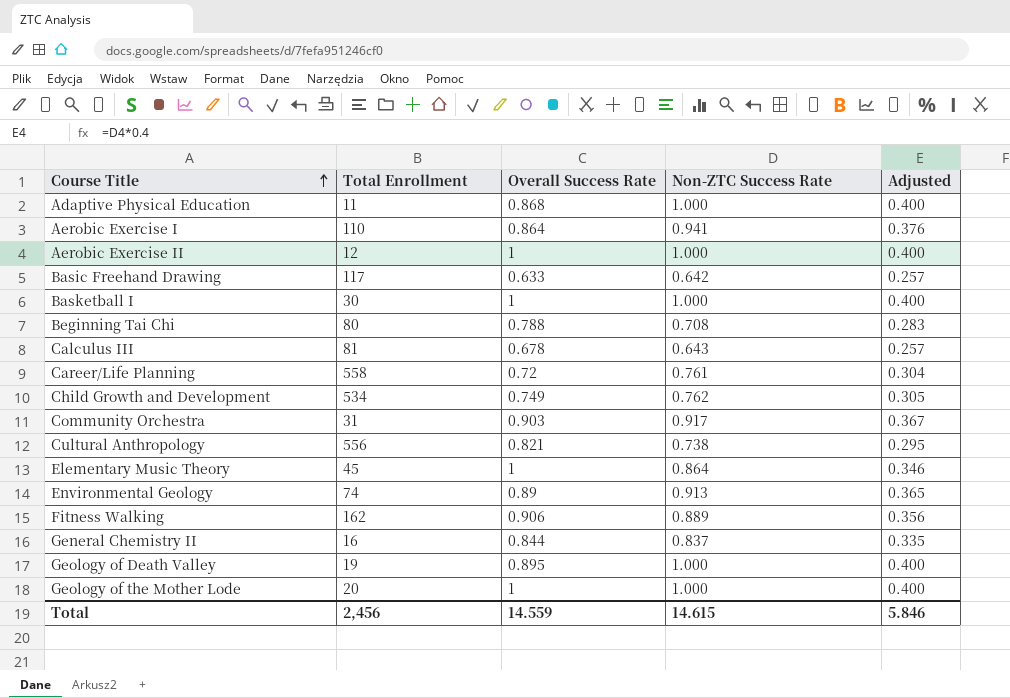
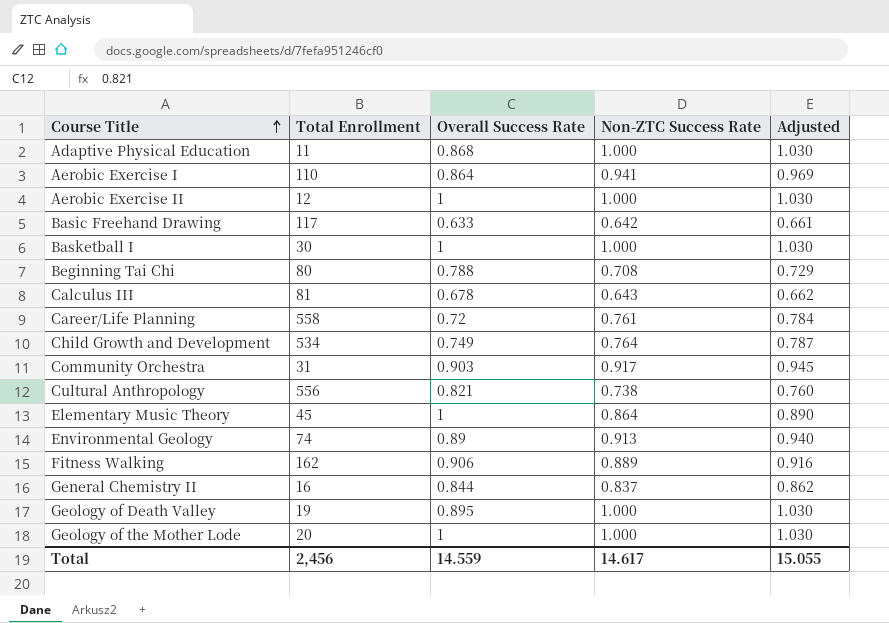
column Adjusted | formula: [Non-ZTC Success Rate] * 0.4 -> [Non-ZTC Success Rate] * 1.03
Child Growth and Development | Non-ZTC Success Rate: 0.762 -> 0.764
Total | Non-ZTC Success Rate: 14.615 -> 14.617
Total | Adjusted: 5.846 -> 15.055

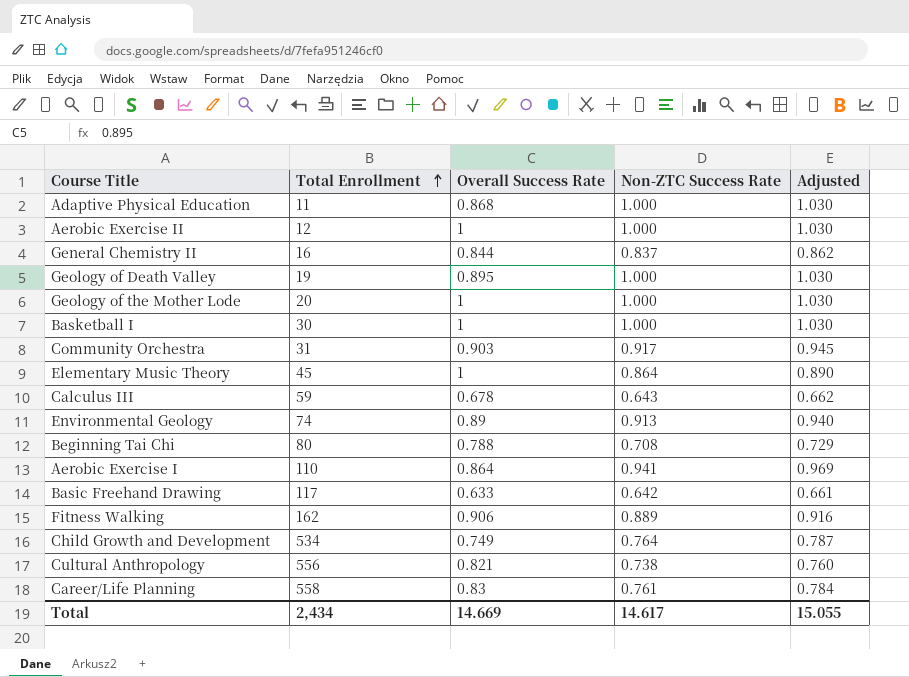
row order: Course Title ascending -> Total Enrollment ascending
Calculus III | Total Enrollment: 81 -> 59
Career/Life Planning | Overall Success Rate: 0.72 -> 0.83
Total | Total Enrollment: 2,456 -> 2,434
Total | Overall Success Rate: 14.559 -> 14.669

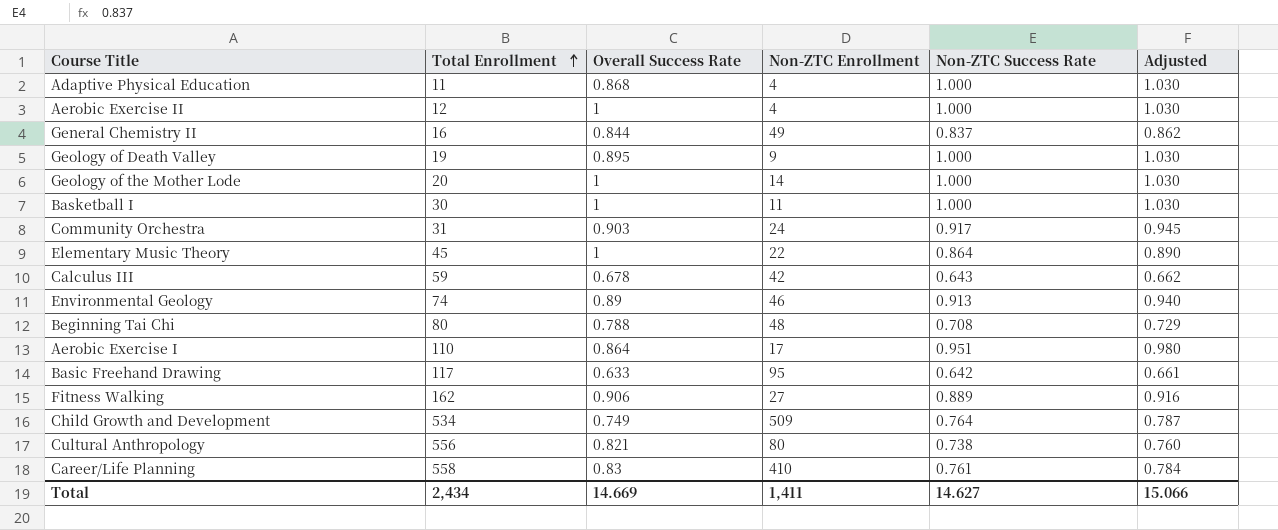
column Non-ZTC Enrollment | position: none -> 4
Aerobic Exercise I | Non-ZTC Success Rate: 0.941 -> 0.951
Aerobic Exercise I | Adjusted: 0.969 -> 0.980
Total | Non-ZTC Success Rate: 14.617 -> 14.627
Total | Adjusted: 15.055 -> 15.066

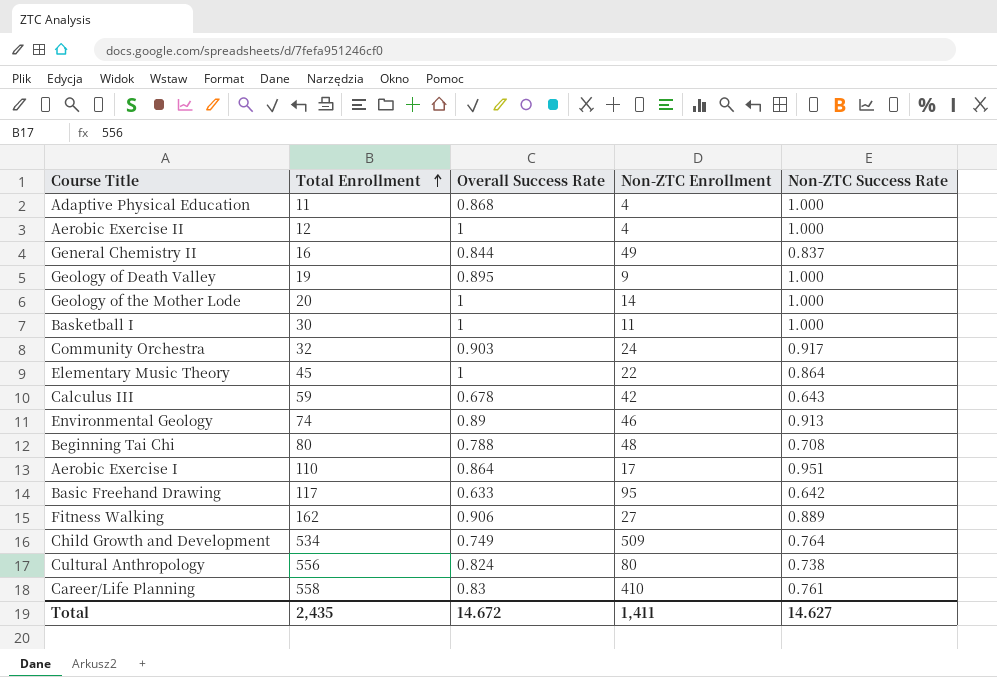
column Adjusted | formula: [Non-ZTC Success Rate] * 1.03 -> none
Community Orchestra | Total Enrollment: 31 -> 32
Cultural Anthropology | Overall Success Rate: 0.821 -> 0.824
Total | Total Enrollment: 2,434 -> 2,435
Total | Overall Success Rate: 14.669 -> 14.672

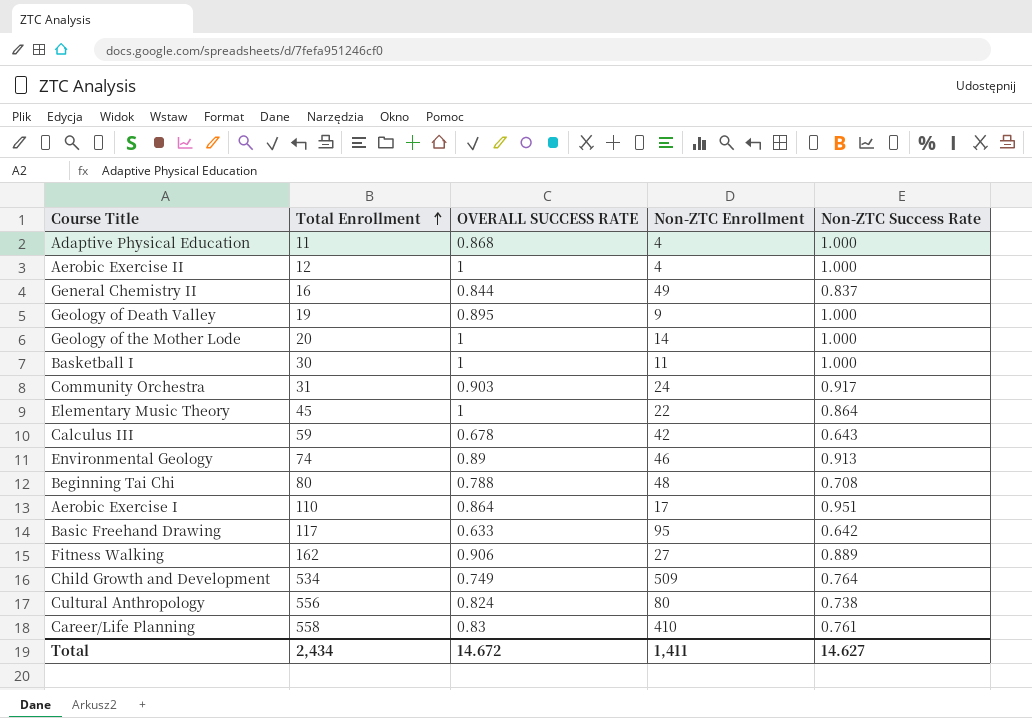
column name: Overall Success Rate -> OVERALL SUCCESS RATE
Community Orchestra | Total Enrollment: 32 -> 31
Total | Total Enrollment: 2,435 -> 2,434

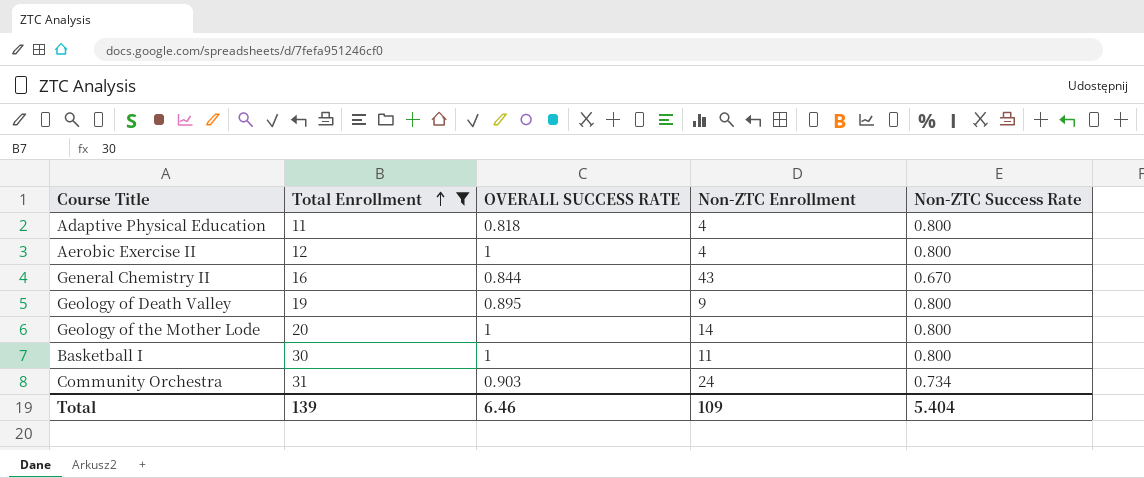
filter: none -> Total Enrollment <= 31
Adaptive Physical Education | OVERALL SUCCESS RATE: 0.868 -> 0.818
Adaptive Physical Education | Non-ZTC Success Rate: 1.000 -> 0.800
Aerobic Exercise II | Non-ZTC Success Rate: 1.000 -> 0.800
General Chemistry II | Non-ZTC Enrollment: 49 -> 43
General Chemistry II | Non-ZTC Success Rate: 0.837 -> 0.670
Geology of Death Valley | Non-ZTC Success Rate: 1.000 -> 0.800
Geology of the Mother Lode | Non-ZTC Success Rate: 1.000 -> 0.800
Basketball I | Non-ZTC Success Rate: 1.000 -> 0.800
Community Orchestra | Non-ZTC Success Rate: 0.917 -> 0.734
Total | Total Enrollment: 2,434 -> 139
Total | OVERALL SUCCESS RATE: 14.672 -> 6.46
Total | Non-ZTC Enrollment: 1,411 -> 109
Total | Non-ZTC Success Rate: 14.627 -> 5.404

